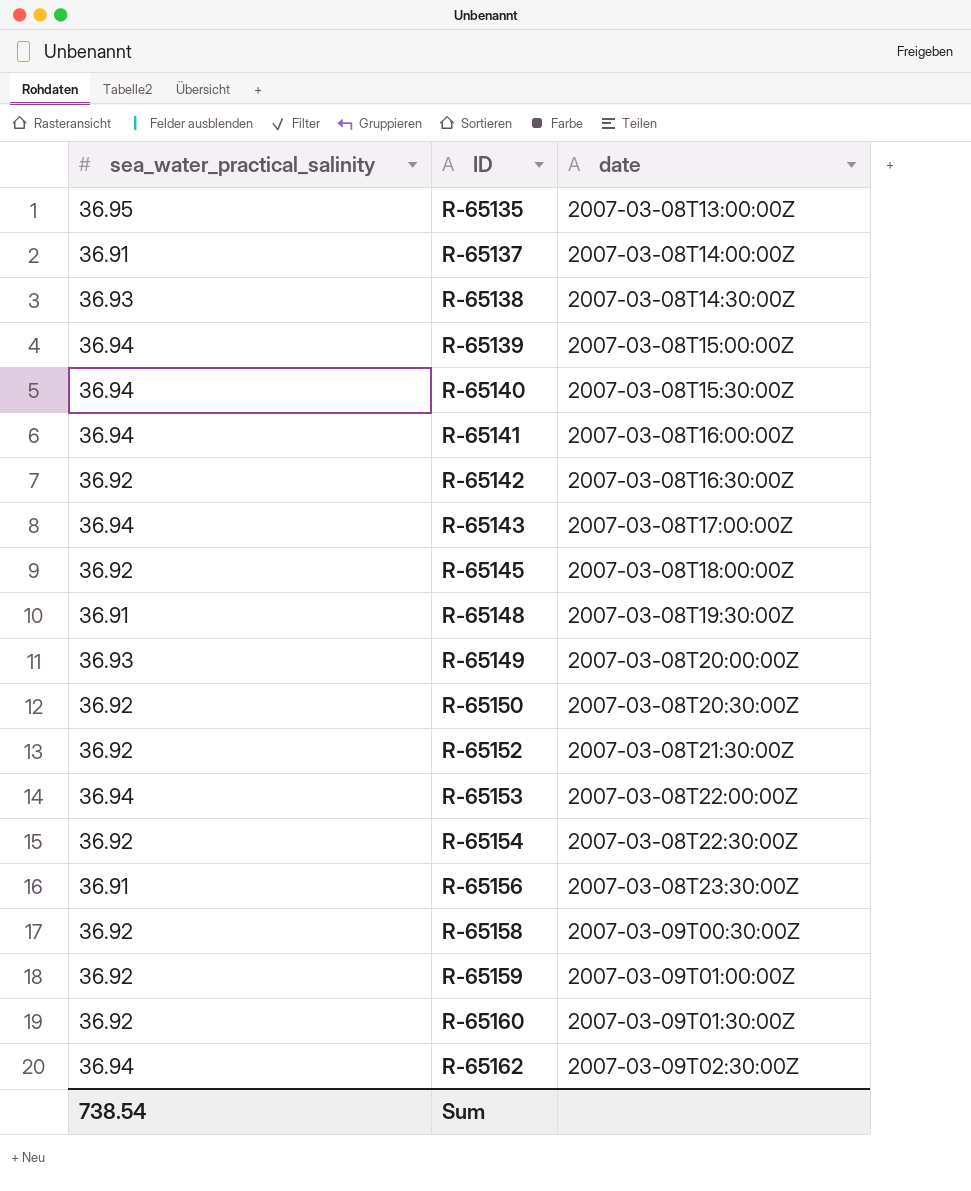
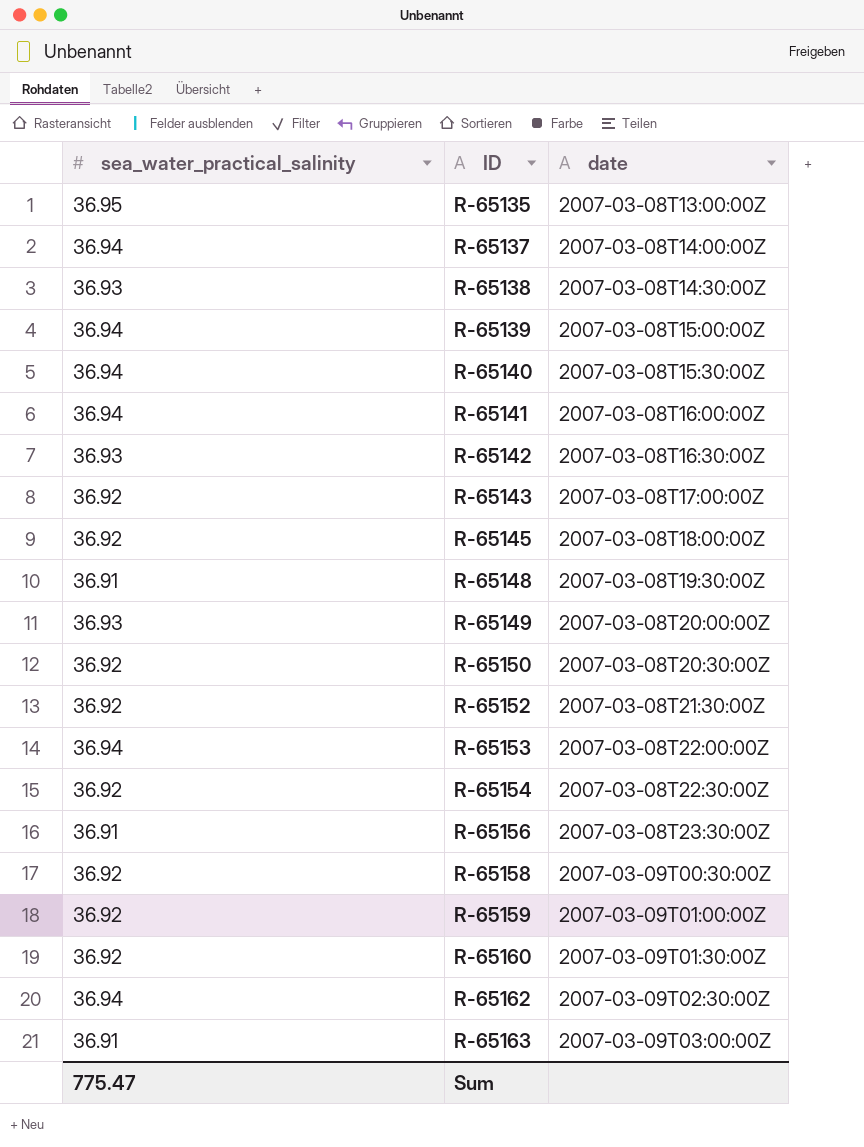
R-65137 | sea_water_practical_salinity: 36.91 -> 36.94
R-65142 | sea_water_practical_salinity: 36.92 -> 36.93
R-65143 | sea_water_practical_salinity: 36.94 -> 36.92
row R-65163: none -> 36.91 | 2007-03-09T03:00:00Z
Sum | sea_water_practical_salinity: 738.54 -> 775.47

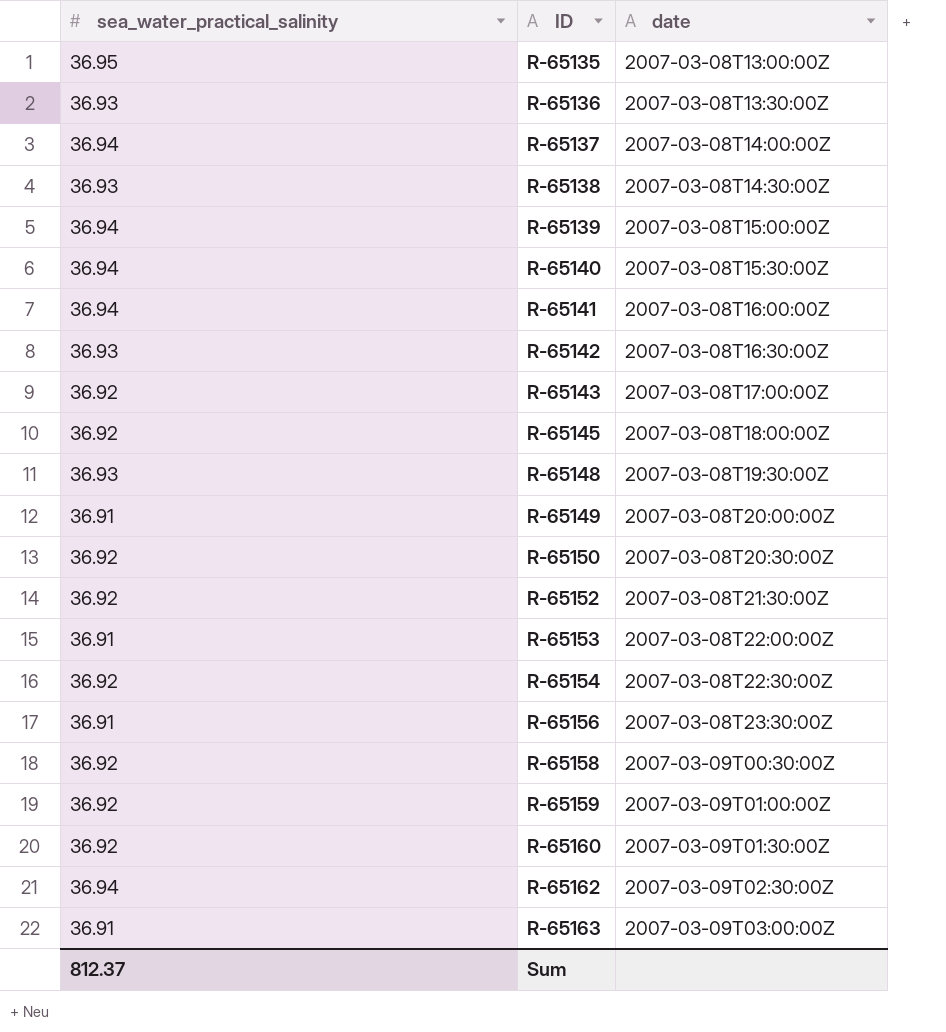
row R-65136: none -> 36.93 | 2007-03-08T13:30:00Z
R-65148 | sea_water_practical_salinity: 36.91 -> 36.93
R-65149 | sea_water_practical_salinity: 36.93 -> 36.91
R-65153 | sea_water_practical_salinity: 36.94 -> 36.91
Sum | sea_water_practical_salinity: 775.47 -> 812.37

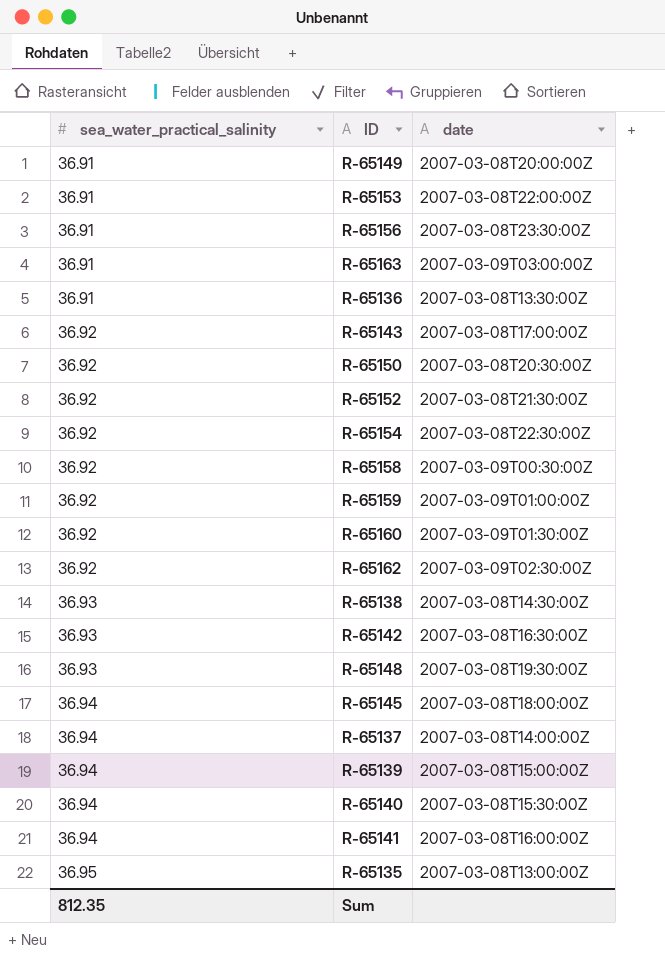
row order: ID ascending -> sea_water_practical_salinity ascending
R-65136 | sea_water_practical_salinity: 36.93 -> 36.91
R-65162 | sea_water_practical_salinity: 36.94 -> 36.92
R-65145 | sea_water_practical_salinity: 36.92 -> 36.94
Sum | sea_water_practical_salinity: 812.37 -> 812.35

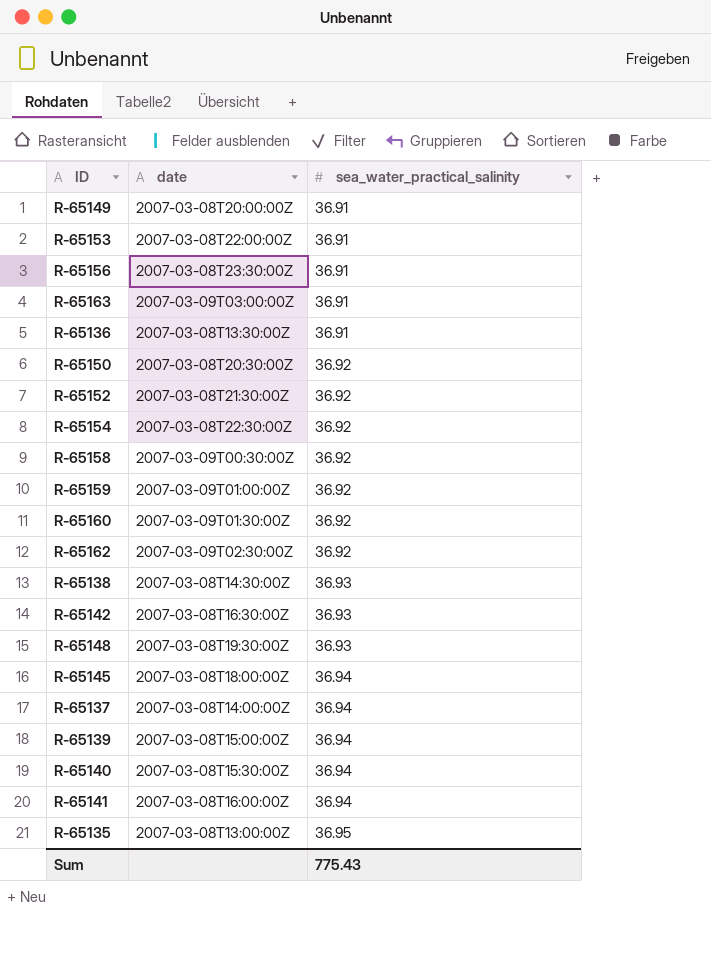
column sea_water_practical_salinity | position: 1 -> 3
row R-65143: 36.92 | 2007-03-08T17:00:00Z -> none
Sum | sea_water_practical_salinity: 812.35 -> 775.43

